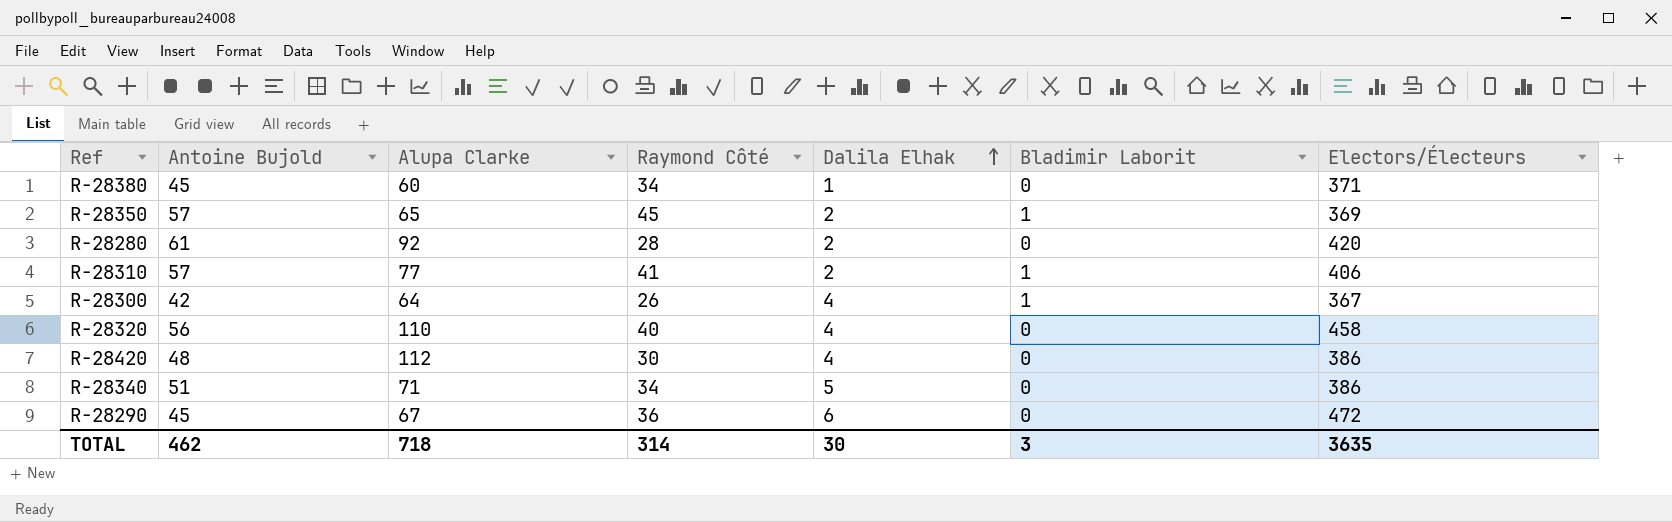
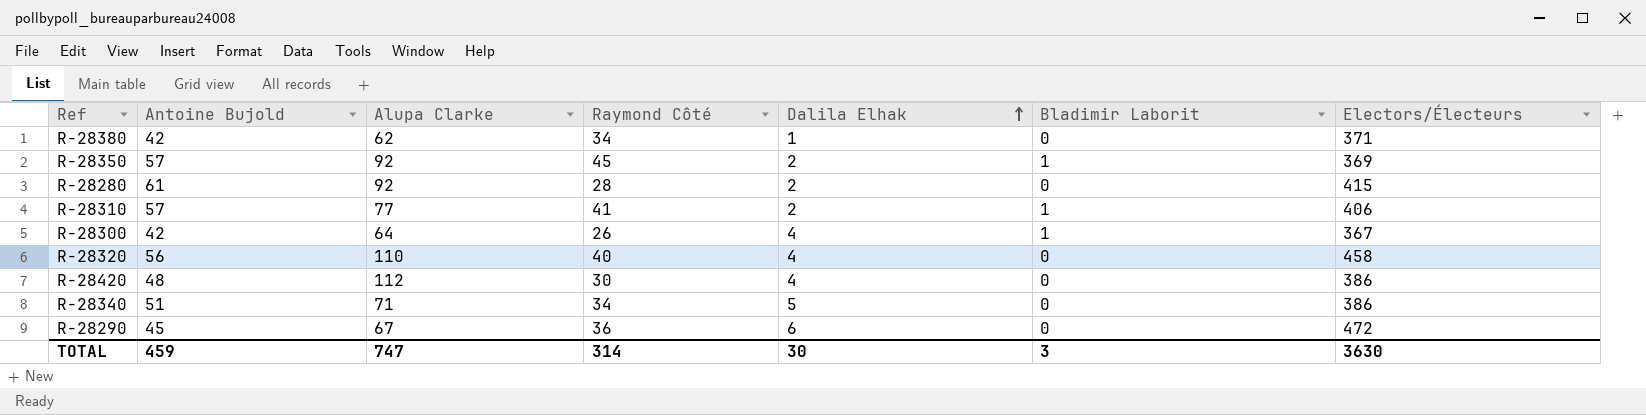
R-28380 | Antoine Bujold: 45 -> 42
R-28380 | Alupa Clarke: 60 -> 62
R-28350 | Alupa Clarke: 65 -> 92
R-28280 | Electors/Électeurs: 420 -> 415
TOTAL | Antoine Bujold: 462 -> 459
TOTAL | Alupa Clarke: 718 -> 747
TOTAL | Electors/Électeurs: 3635 -> 3630

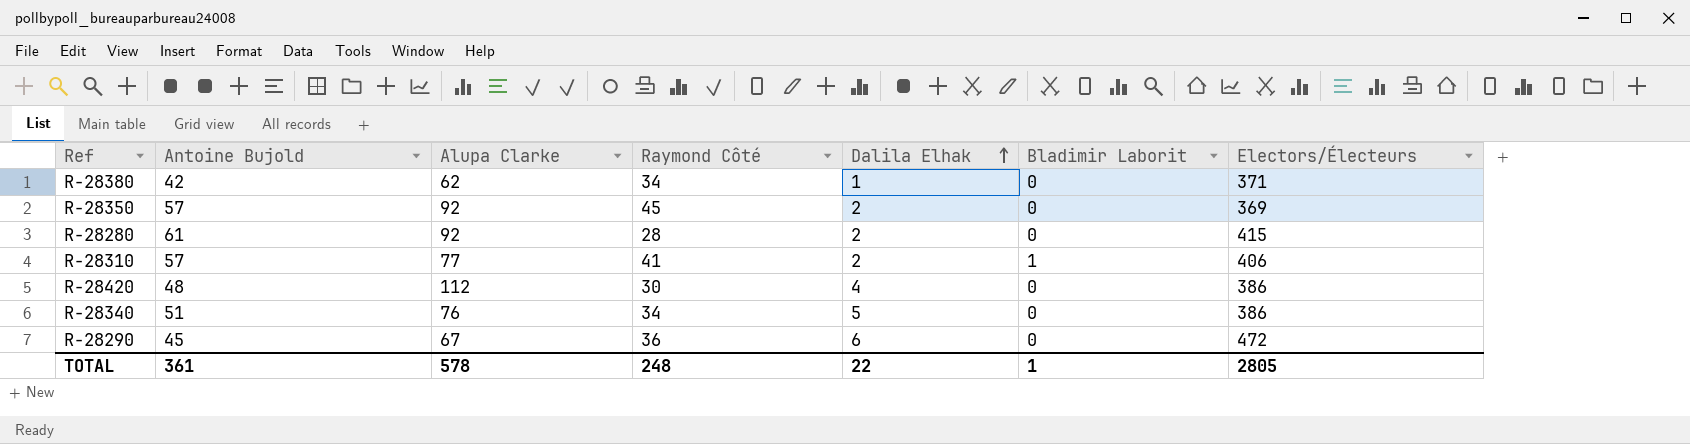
row R-28300: 42 | 64 | 26 | 4 | 1 | 367 -> none
row R-28320: 56 | 110 | 40 | 4 | 0 | 458 -> none
R-28350 | Bladimir Laborit: 1 -> 0
R-28340 | Alupa Clarke: 71 -> 76
TOTAL | Antoine Bujold: 459 -> 361
TOTAL | Alupa Clarke: 747 -> 578
TOTAL | Raymond Côté: 314 -> 248
TOTAL | Dalila Elhak: 30 -> 22
TOTAL | Bladimir Laborit: 3 -> 1
TOTAL | Electors/Électeurs: 3630 -> 2805

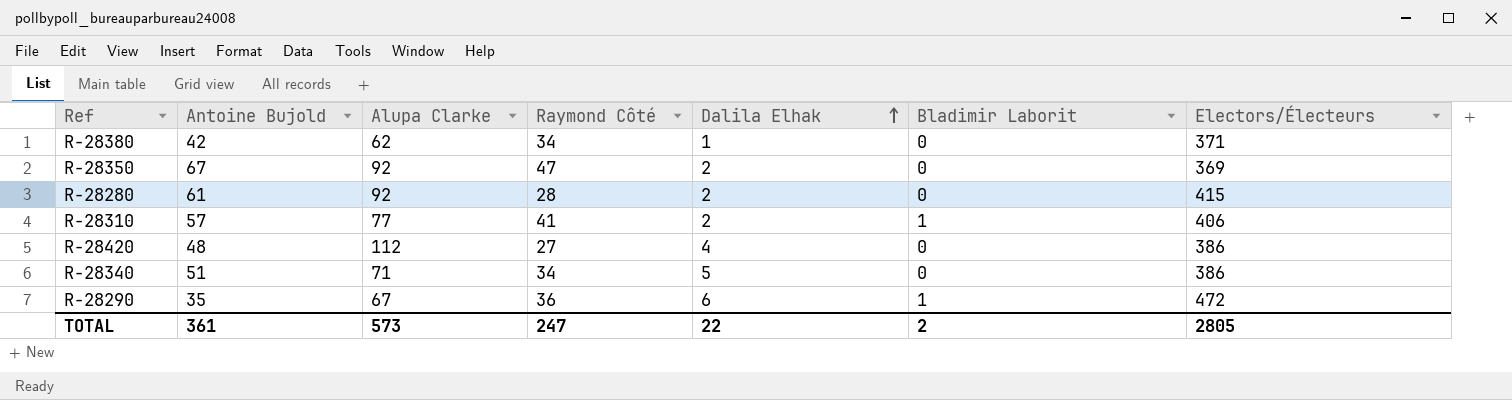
R-28350 | Antoine Bujold: 57 -> 67
R-28350 | Raymond Côté: 45 -> 47
R-28420 | Raymond Côté: 30 -> 27
R-28340 | Alupa Clarke: 76 -> 71
R-28290 | Antoine Bujold: 45 -> 35
R-28290 | Bladimir Laborit: 0 -> 1
TOTAL | Alupa Clarke: 578 -> 573
TOTAL | Raymond Côté: 248 -> 247
TOTAL | Bladimir Laborit: 1 -> 2

